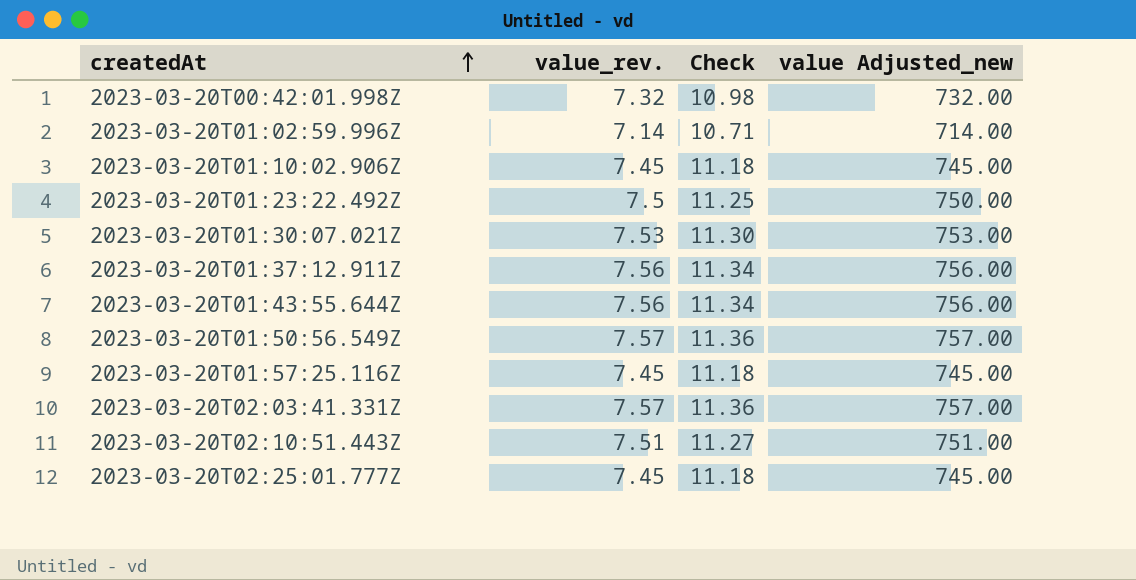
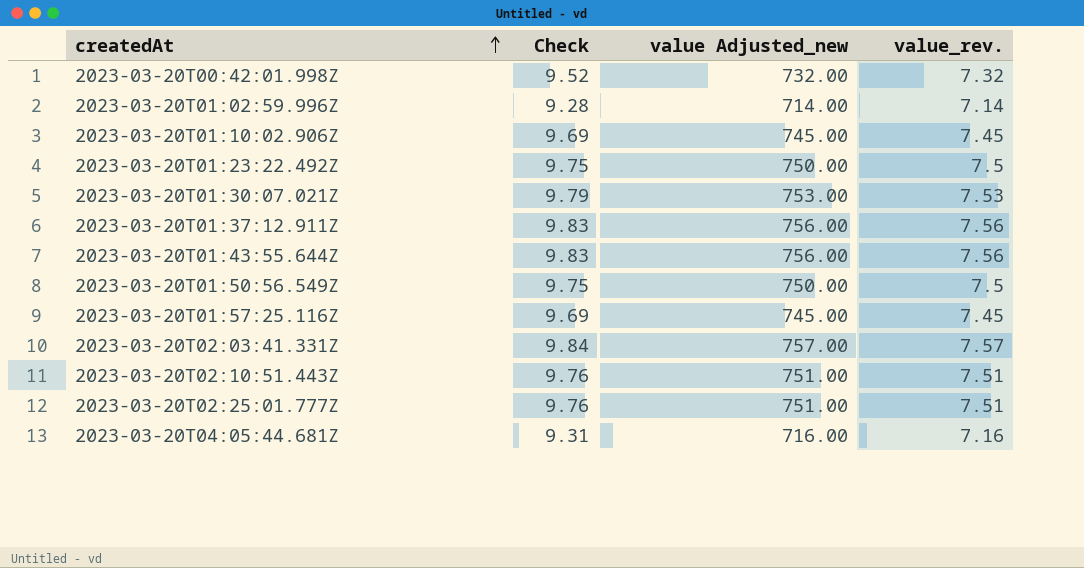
column Check | formula: [value_rev.] * 1.5 -> [value_rev.] * 1.3
column value_rev. | position: 2 -> 4
2023-03-20T01:50:56.549Z | value Adjusted_new: 757.00 -> 750.00
2023-03-20T01:50:56.549Z | value_rev.: 7.57 -> 7.5
2023-03-20T02:25:01.777Z | value Adjusted_new: 745.00 -> 751.00
2023-03-20T02:25:01.777Z | value_rev.: 7.45 -> 7.51
row 2023-03-20T04:05:44.681Z: none -> 9.31 | 716.00 | 7.16

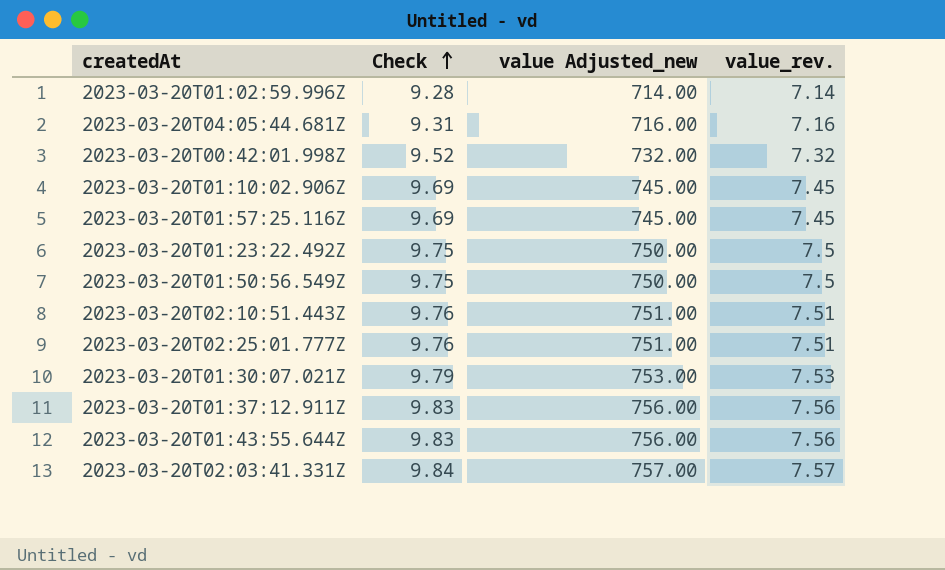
row order: createdAt ascending -> Check ascending

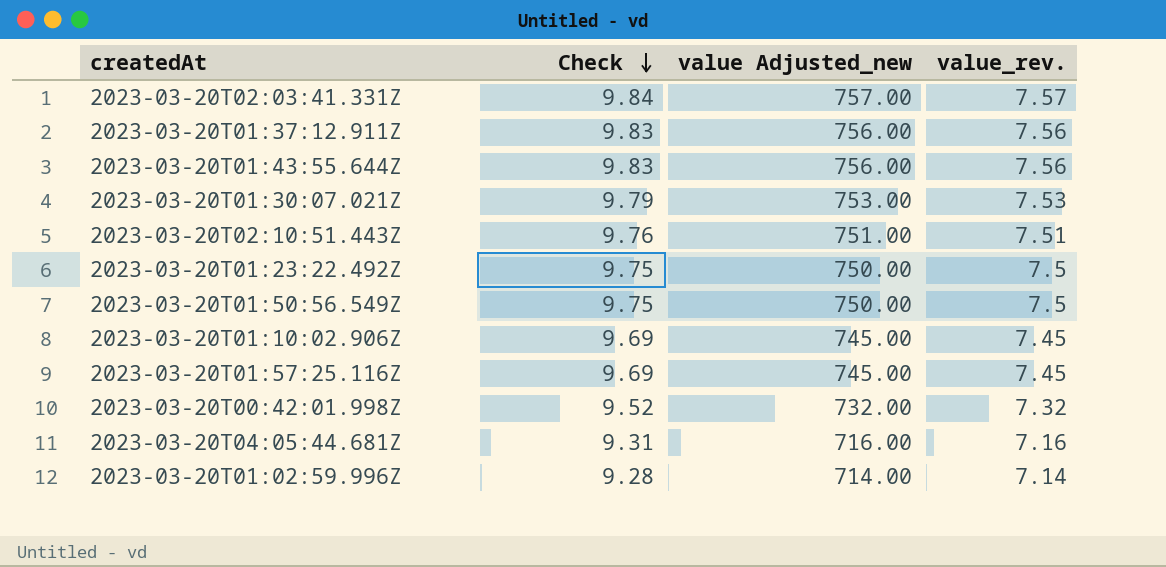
row order: Check ascending -> Check descending
row 2023-03-20T02:25:01.777Z: 9.76 | 751.00 | 7.51 -> none

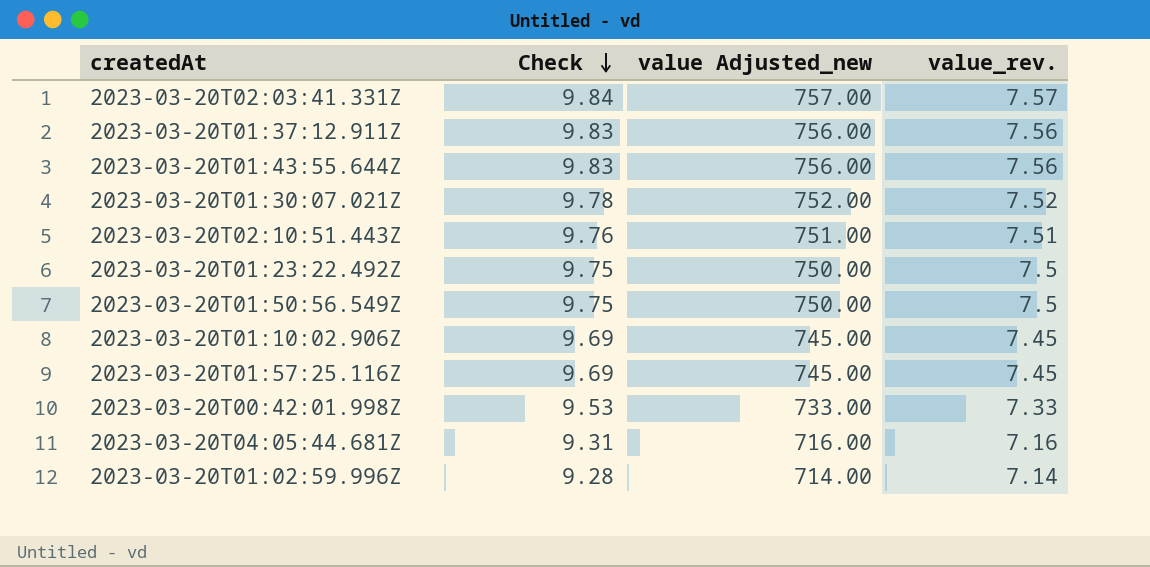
2023-03-20T01:30:07.021Z | Check: 9.79 -> 9.78
2023-03-20T01:30:07.021Z | value Adjusted_new: 753.00 -> 752.00
2023-03-20T01:30:07.021Z | value_rev.: 7.53 -> 7.52
2023-03-20T00:42:01.998Z | Check: 9.52 -> 9.53
2023-03-20T00:42:01.998Z | value Adjusted_new: 732.00 -> 733.00
2023-03-20T00:42:01.998Z | value_rev.: 7.32 -> 7.33

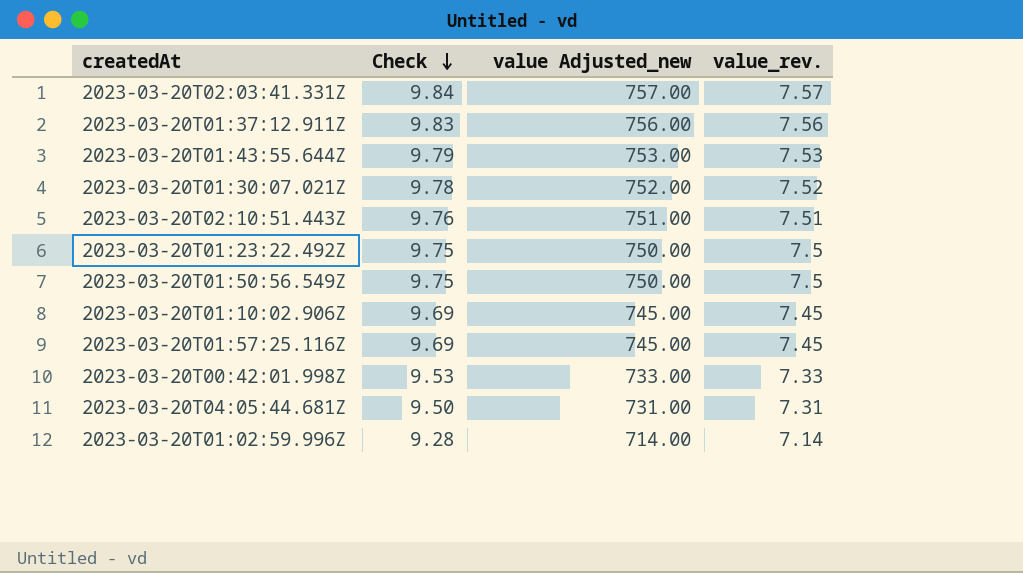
2023-03-20T01:43:55.644Z | Check: 9.83 -> 9.79
2023-03-20T01:43:55.644Z | value Adjusted_new: 756.00 -> 753.00
2023-03-20T01:43:55.644Z | value_rev.: 7.56 -> 7.53
2023-03-20T04:05:44.681Z | Check: 9.31 -> 9.50
2023-03-20T04:05:44.681Z | value Adjusted_new: 716.00 -> 731.00
2023-03-20T04:05:44.681Z | value_rev.: 7.16 -> 7.31

